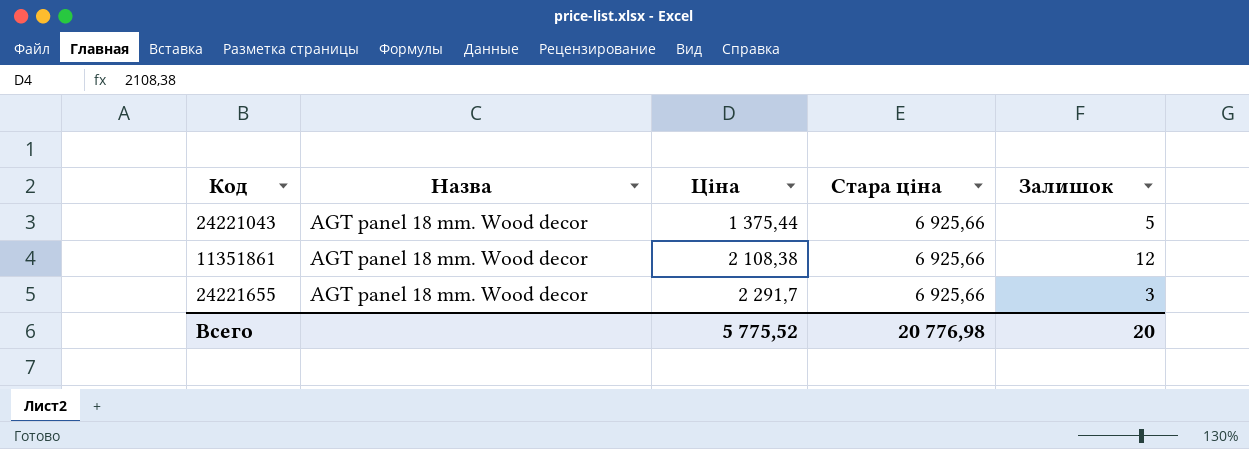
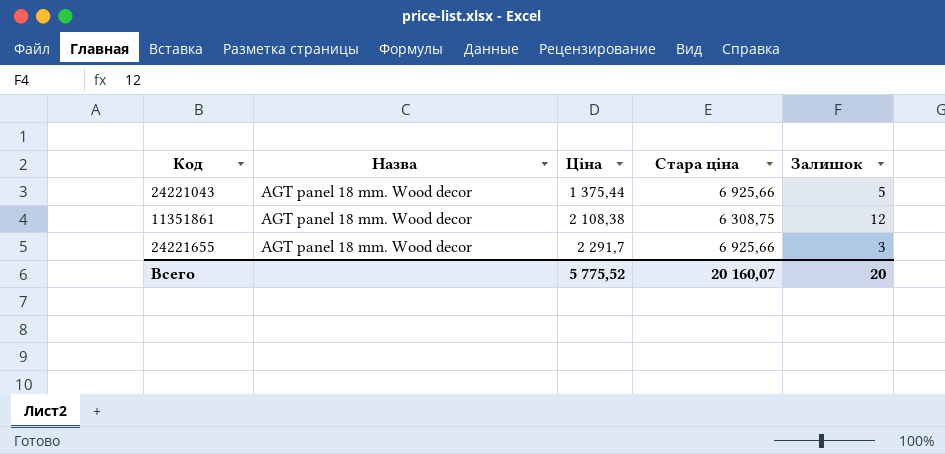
11351861 | Стара ціна: 6 925,66 -> 6 308,75
Всего | Стара ціна: 20 776,98 -> 20 160,07

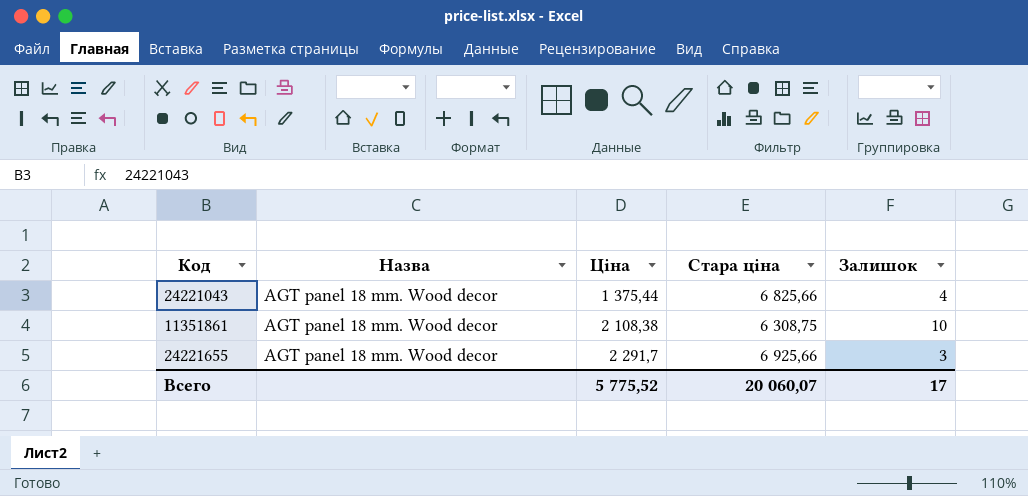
24221043 | Стара ціна: 6 925,66 -> 6 825,66
24221043 | Залишок: 5 -> 4
11351861 | Залишок: 12 -> 10
Всего | Стара ціна: 20 160,07 -> 20 060,07
Всего | Залишок: 20 -> 17

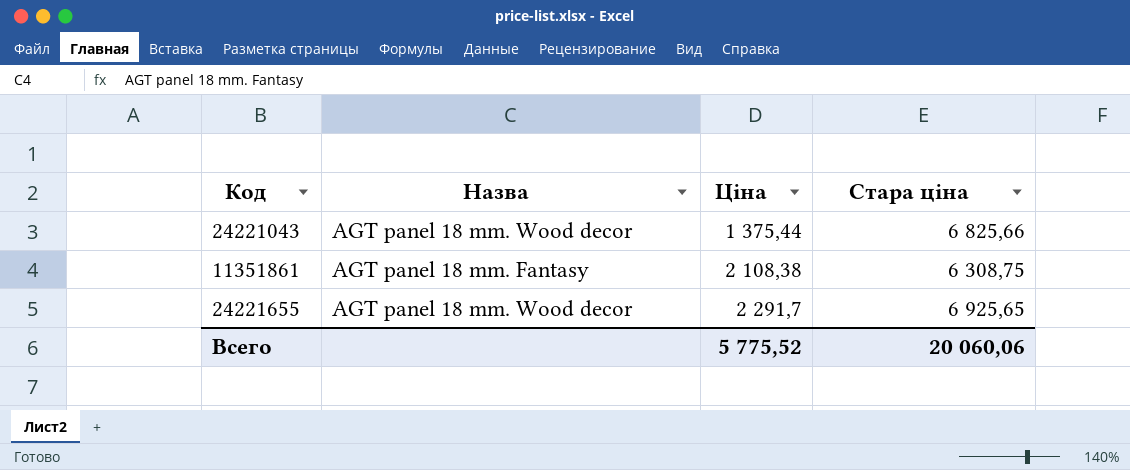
column Залишок | position: 5 -> none
11351861 | Назва: AGT panel 18 mm. Wood decor -> AGT panel 18 mm. Fantasy
24221655 | Стара ціна: 6 925,66 -> 6 925,65
Всего | Стара ціна: 20 060,07 -> 20 060,06

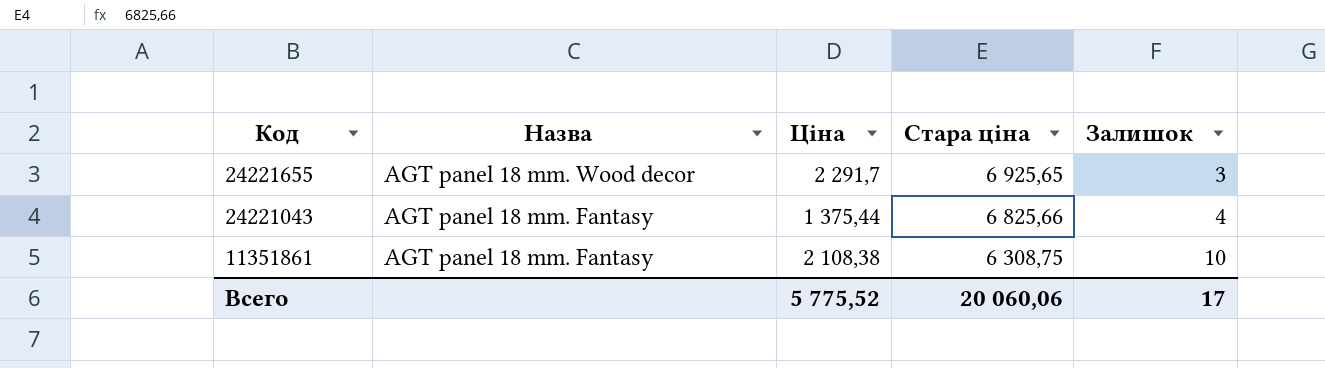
row order: Ціна ascending -> Код descending
column Залишок | position: none -> 5
24221043 | Назва: AGT panel 18 mm. Wood decor -> AGT panel 18 mm. Fantasy

